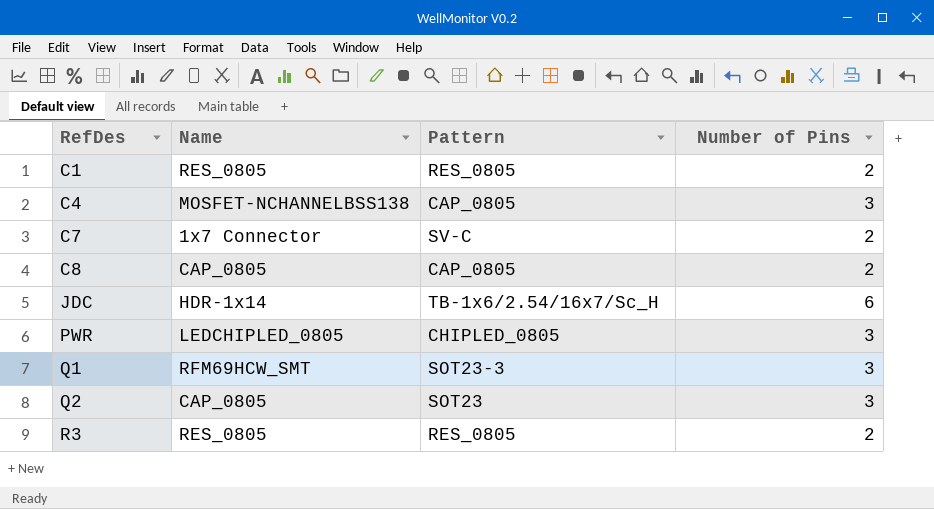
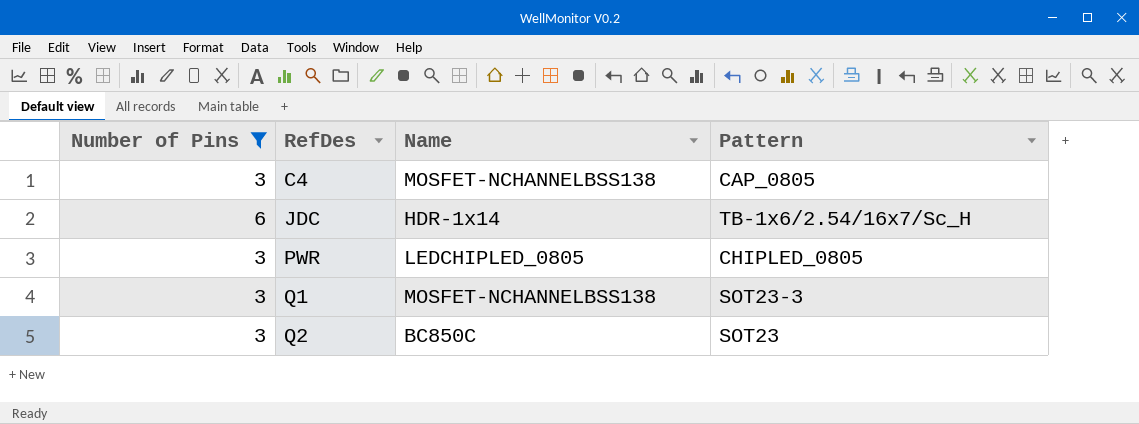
filter: none -> Number of Pins != 2
column Number of Pins | position: 4 -> 1
Q1 | Name: RFM69HCW_SMT -> MOSFET-NCHANNELBSS138
Q2 | Name: CAP_0805 -> BC850C

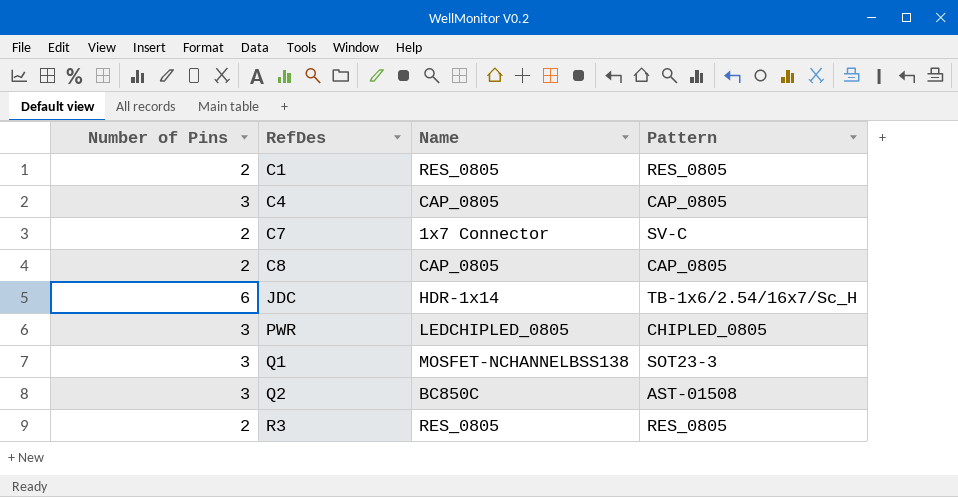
filter: Number of Pins != 2 -> none
C4 | Name: MOSFET-NCHANNELBSS138 -> CAP_0805
Q2 | Pattern: SOT23 -> AST-01508

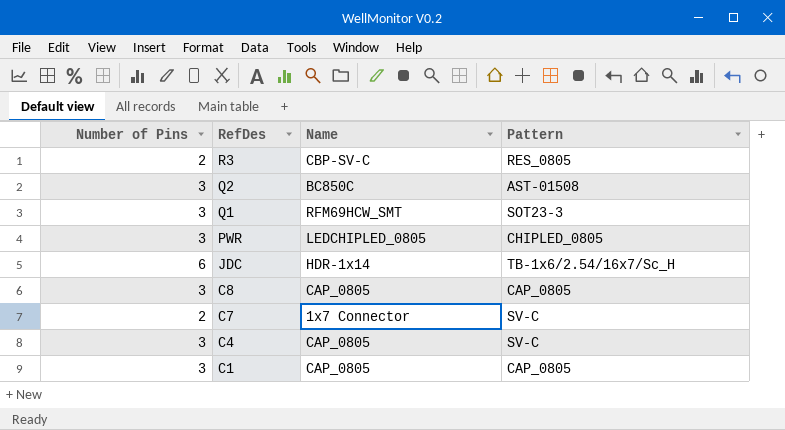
row order: RefDes ascending -> RefDes descending
R3 | Name: RES_0805 -> CBP-SV-C
Q1 | Name: MOSFET-NCHANNELBSS138 -> RFM69HCW_SMT
C8 | Number of Pins: 2 -> 3
C4 | Pattern: CAP_0805 -> SV-C
C1 | Number of Pins: 2 -> 3
C1 | Name: RES_0805 -> CAP_0805
C1 | Pattern: RES_0805 -> CAP_0805

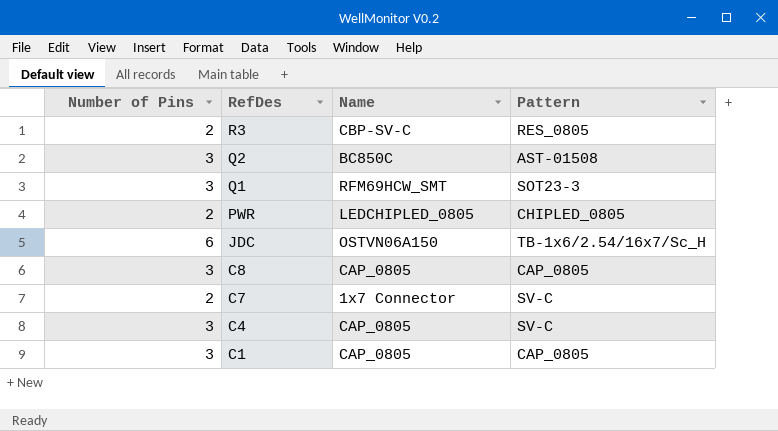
PWR | Number of Pins: 3 -> 2
JDC | Name: HDR-1x14 -> OSTVN06A150

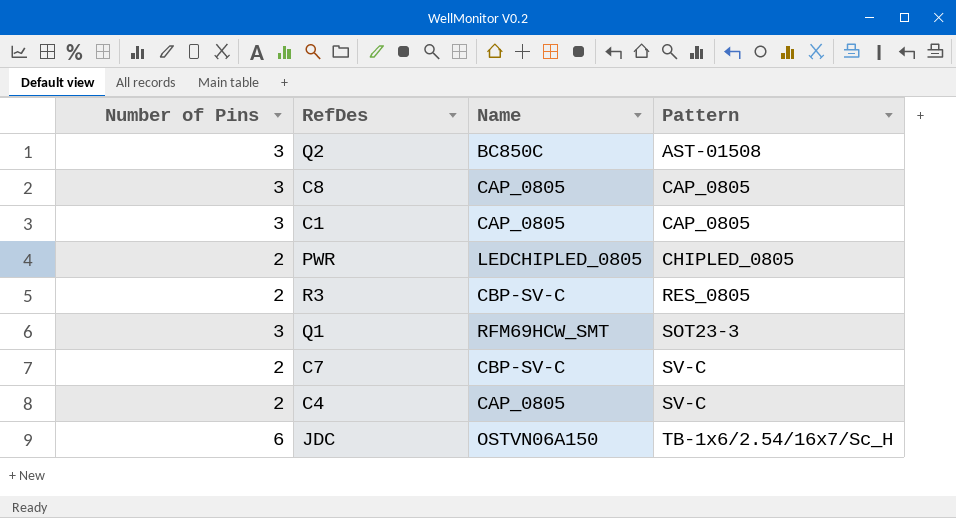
row order: RefDes descending -> Pattern ascending
C7 | Name: 1x7 Connector -> CBP-SV-C
C4 | Number of Pins: 3 -> 2

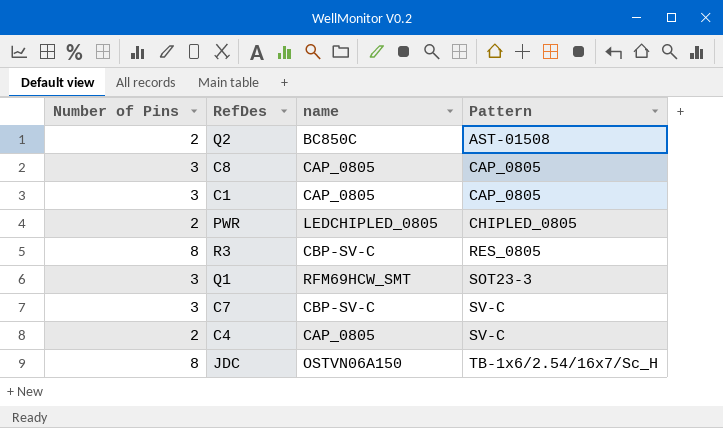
column name: Name -> name
Q2 | Number of Pins: 3 -> 2
R3 | Number of Pins: 2 -> 8
C7 | Number of Pins: 2 -> 3
JDC | Number of Pins: 6 -> 8

